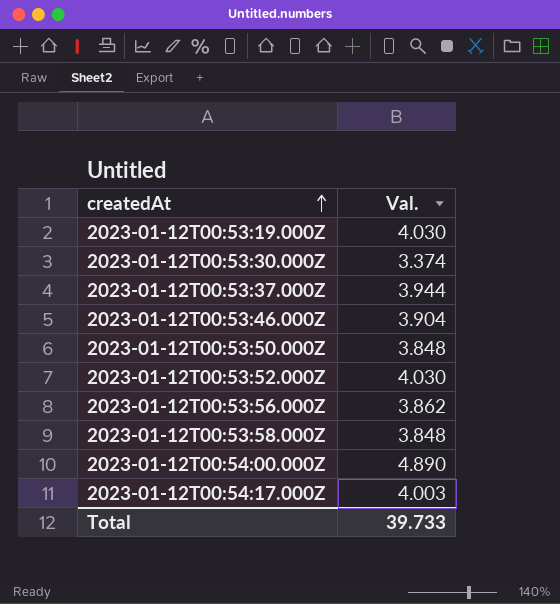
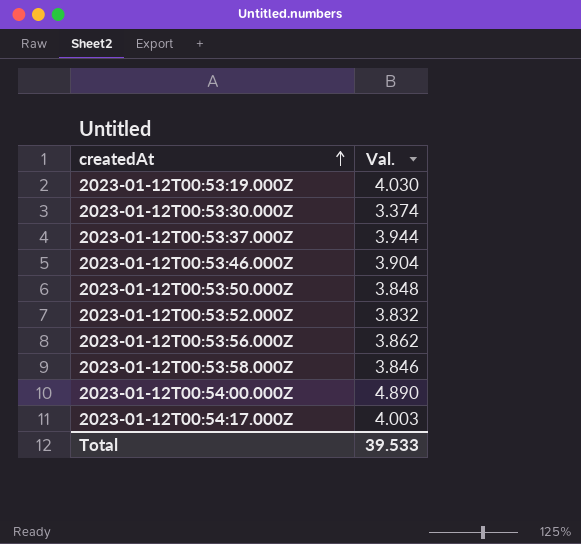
2023-01-12T00:53:52.000Z | Val.: 4.030 -> 3.832
2023-01-12T00:53:58.000Z | Val.: 3.848 -> 3.846
Total | Val.: 39.733 -> 39.533

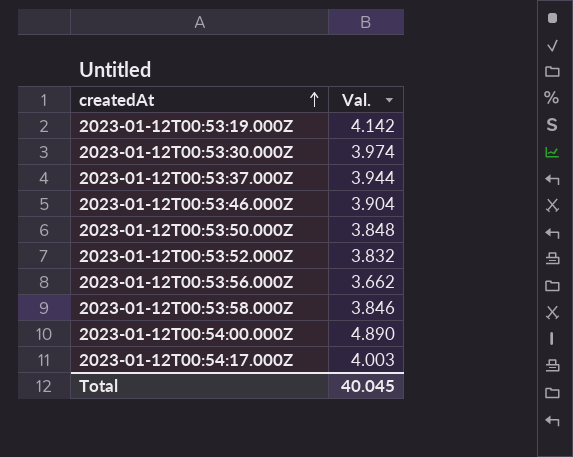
2023-01-12T00:53:19.000Z | Val.: 4.030 -> 4.142
2023-01-12T00:53:30.000Z | Val.: 3.374 -> 3.974
2023-01-12T00:53:56.000Z | Val.: 3.862 -> 3.662
Total | Val.: 39.533 -> 40.045

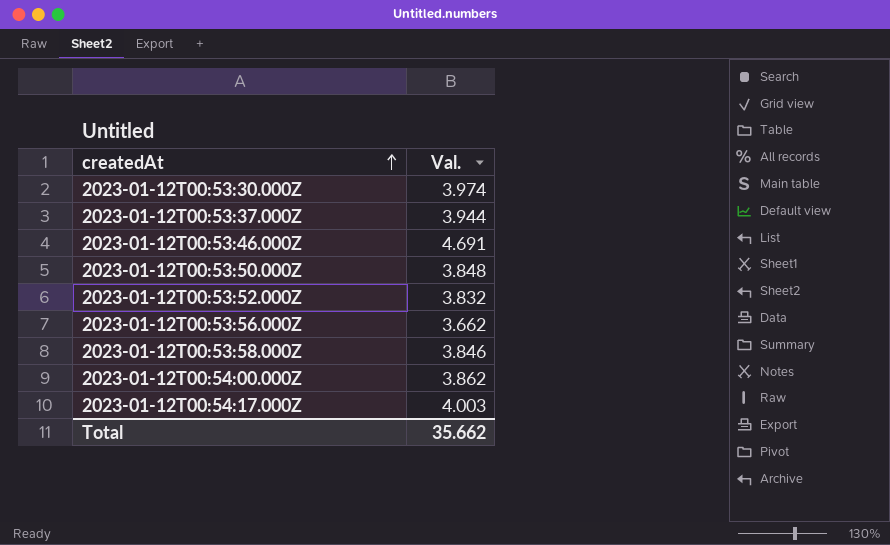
row 2023-01-12T00:53:19.000Z: 4.142 -> none
2023-01-12T00:53:46.000Z | Val.: 3.904 -> 4.691
2023-01-12T00:54:00.000Z | Val.: 4.890 -> 3.862
Total | Val.: 40.045 -> 35.662

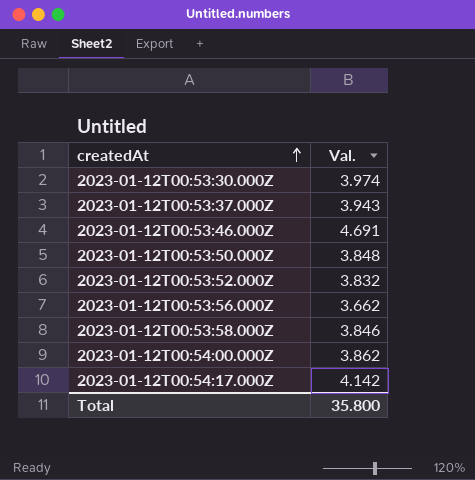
2023-01-12T00:53:37.000Z | Val.: 3.944 -> 3.943
2023-01-12T00:54:17.000Z | Val.: 4.003 -> 4.142
Total | Val.: 35.662 -> 35.800

